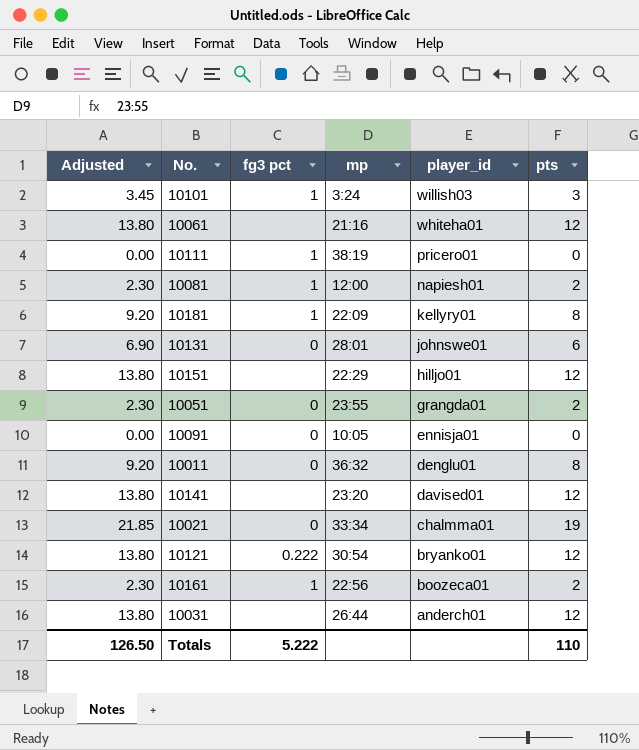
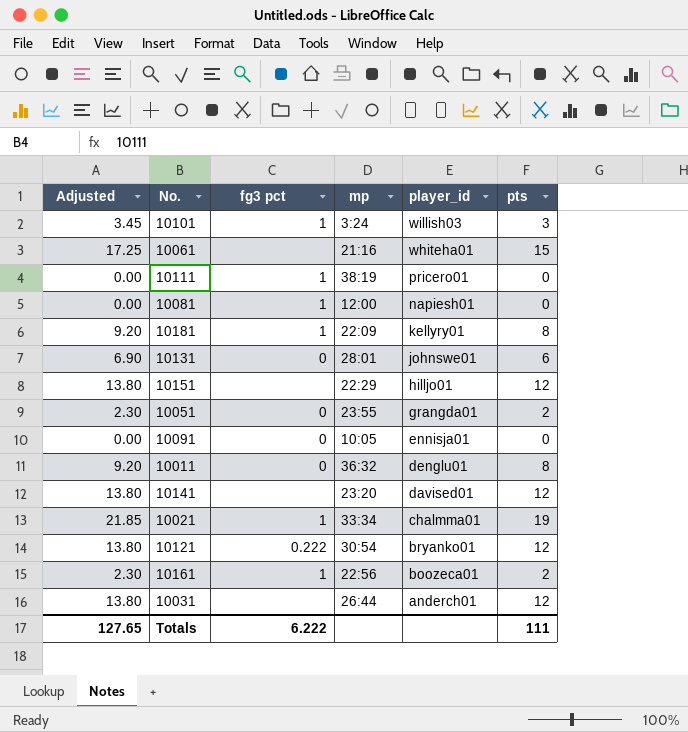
10061 | Adjusted: 13.80 -> 17.25
10061 | pts: 12 -> 15
10081 | Adjusted: 2.30 -> 0.00
10081 | pts: 2 -> 0
10021 | fg3 pct: 0 -> 1
Totals | Adjusted: 126.50 -> 127.65
Totals | fg3 pct: 5.222 -> 6.222
Totals | pts: 110 -> 111

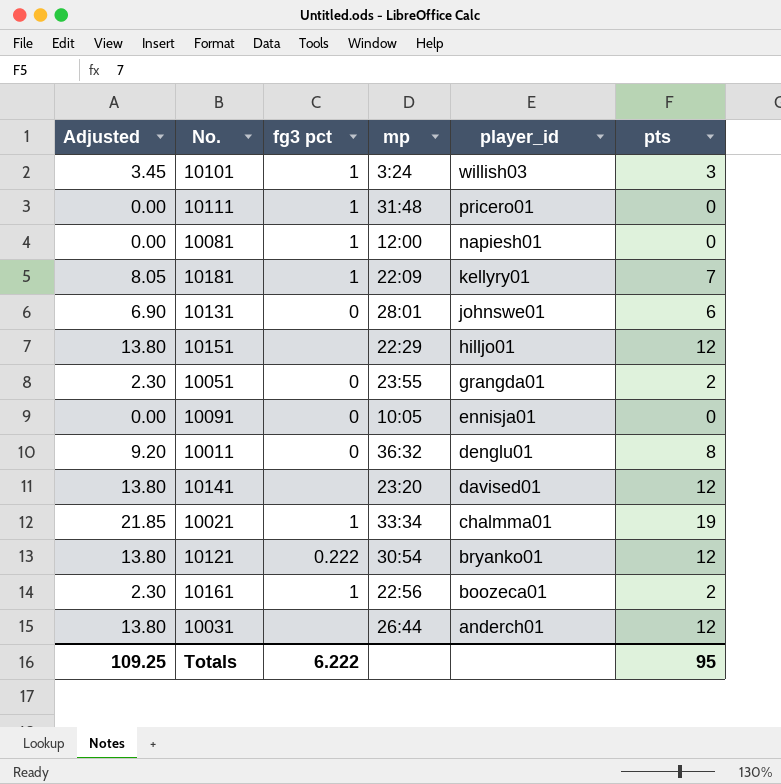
row 10061: 17.25 | none | 21:16 | whiteha01 | 15 -> none
10111 | mp: 38:19 -> 31:48
10181 | Adjusted: 9.20 -> 8.05
10181 | pts: 8 -> 7
Totals | Adjusted: 127.65 -> 109.25
Totals | pts: 111 -> 95

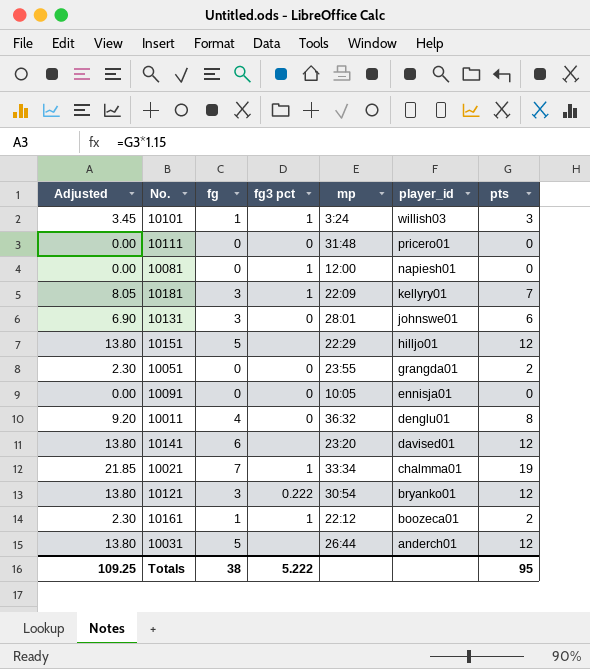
column fg | position: none -> 3
10111 | fg3 pct: 1 -> 0
10161 | mp: 22:56 -> 22:12
Totals | fg3 pct: 6.222 -> 5.222

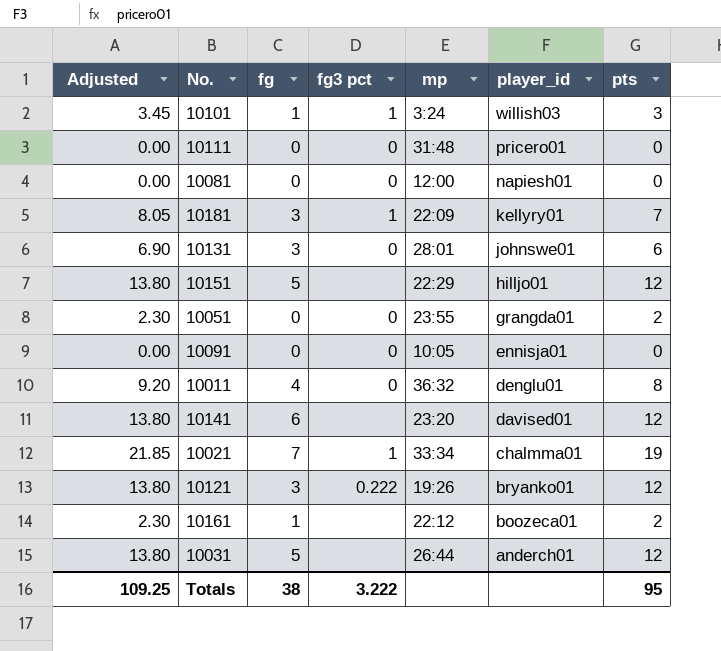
10081 | fg3 pct: 1 -> 0
10121 | mp: 30:54 -> 19:26
10161 | fg3 pct: 1 -> none
Totals | fg3 pct: 5.222 -> 3.222

